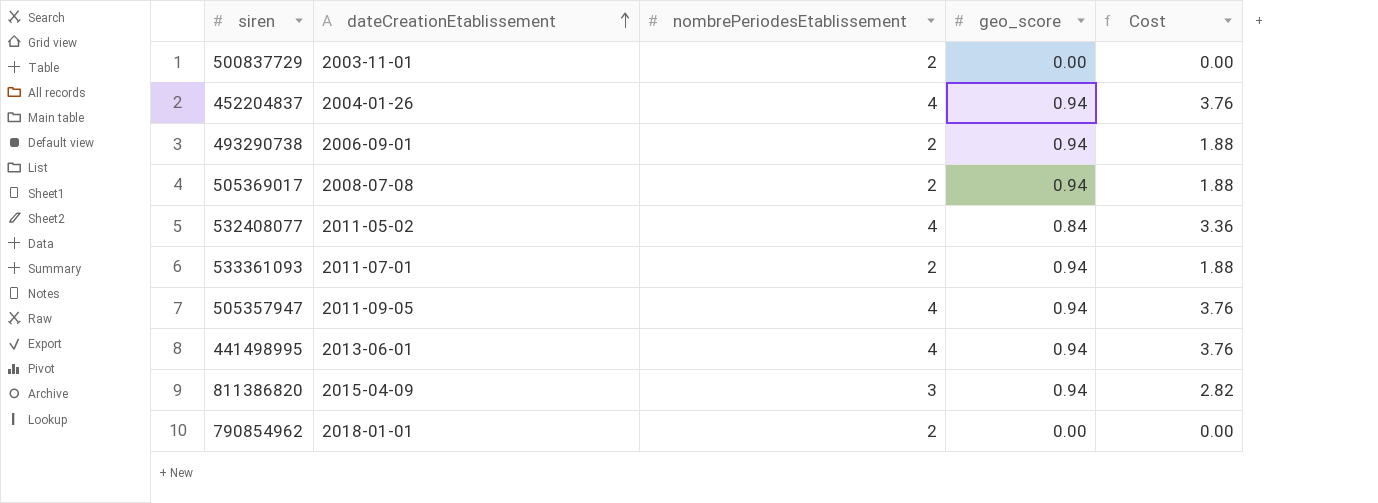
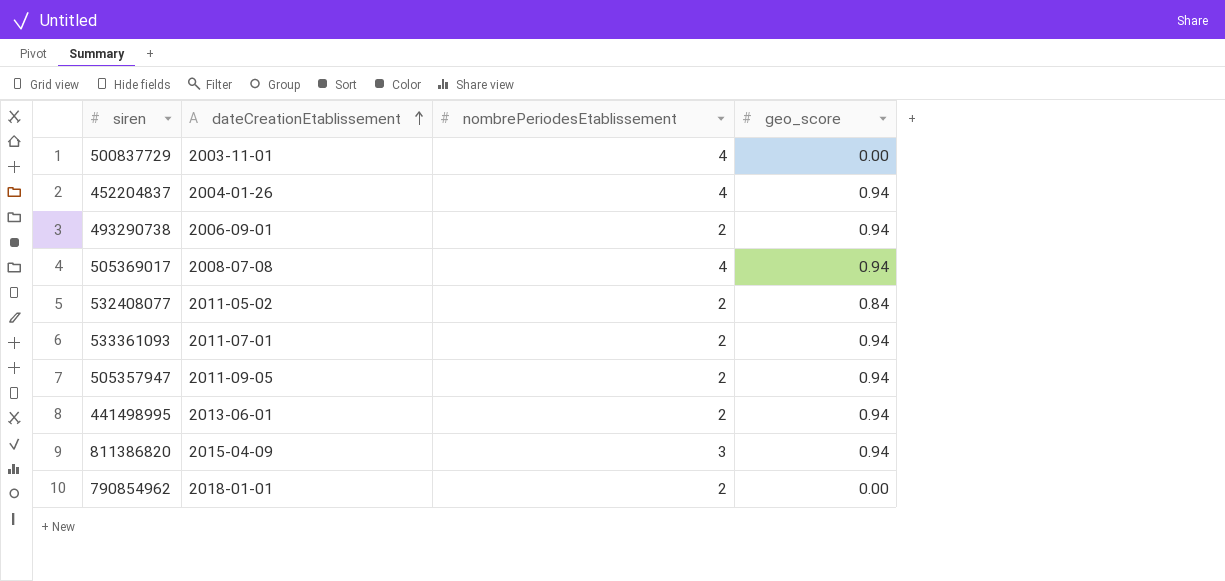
column Cost | formula: [nombrePeriodesEtablissement] * [geo_score] -> none
500837729 | nombrePeriodesEtablissement: 2 -> 4
505369017 | nombrePeriodesEtablissement: 2 -> 4
532408077 | nombrePeriodesEtablissement: 4 -> 2
505357947 | nombrePeriodesEtablissement: 4 -> 2
441498995 | nombrePeriodesEtablissement: 4 -> 2

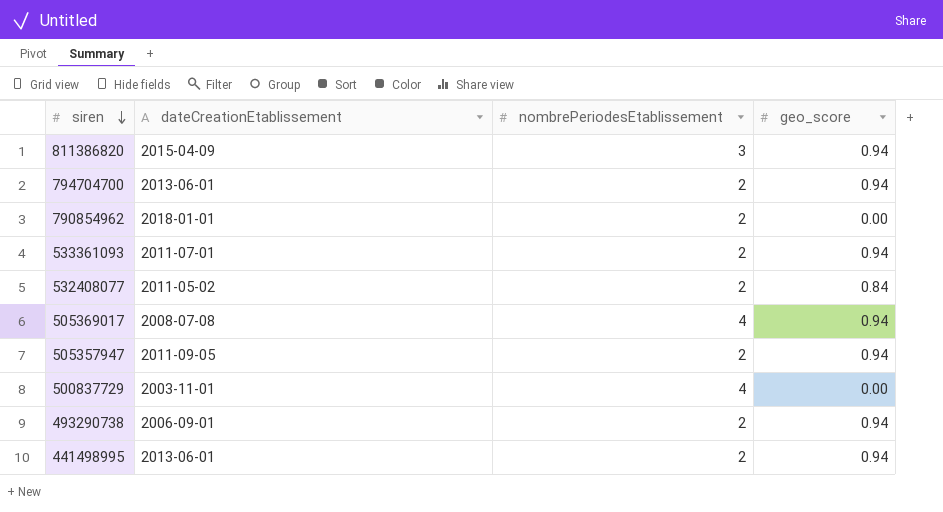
row order: dateCreationEtablissement ascending -> siren descending
row 452204837: 2004-01-26 | 4 | 0.94 -> none
row 794704700: none -> 2013-06-01 | 2 | 0.94

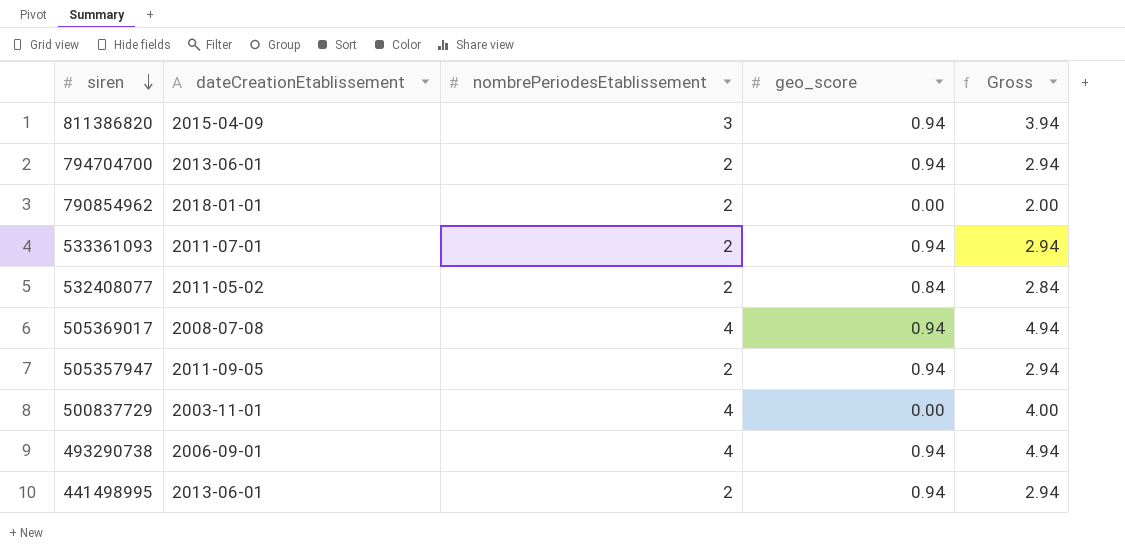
column Gross | formula: none -> [nombrePeriodesEtablissement] + [geo_score]
493290738 | nombrePeriodesEtablissement: 2 -> 4

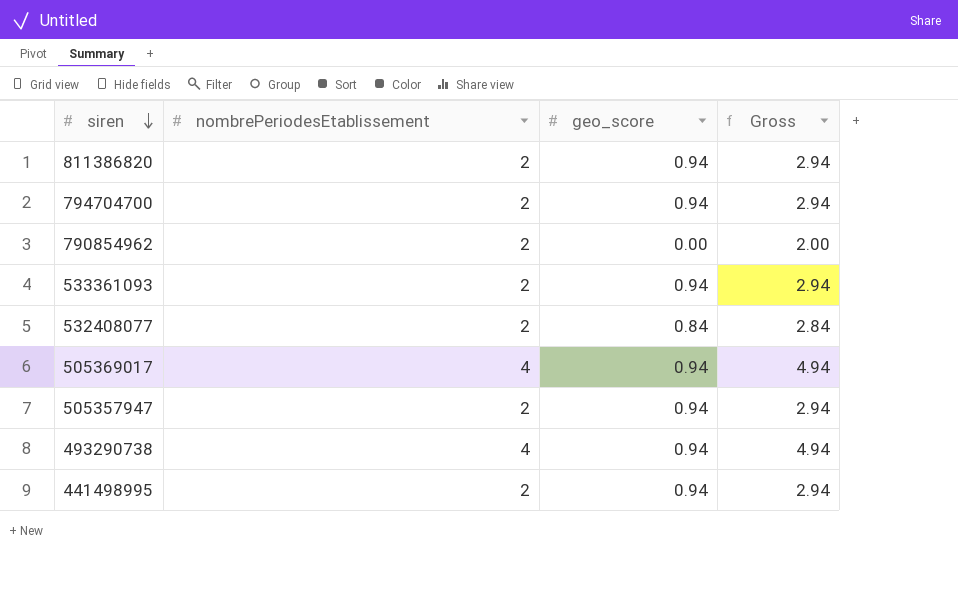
column dateCreationEtablissement | position: 2 -> none
row 500837729: 2003-11-01 | 4 | 0.00 | 4.00 -> none
811386820 | nombrePeriodesEtablissement: 3 -> 2
811386820 | Gross: 3.94 -> 2.94

